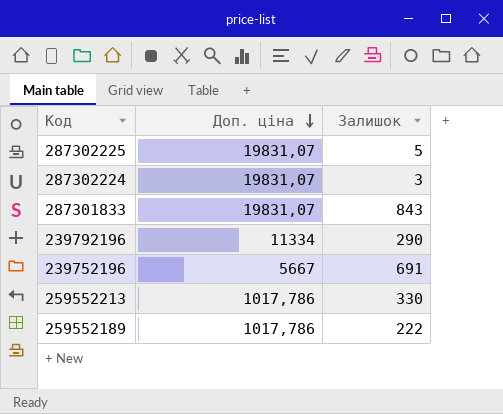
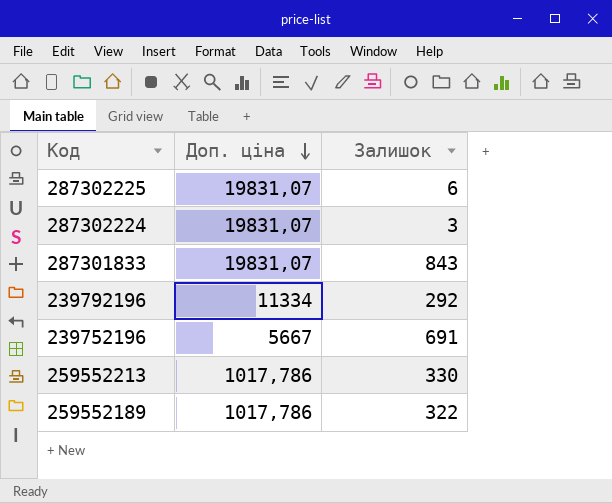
287302225 | Залишок: 5 -> 6
239792196 | Залишок: 290 -> 292
259552189 | Залишок: 222 -> 322

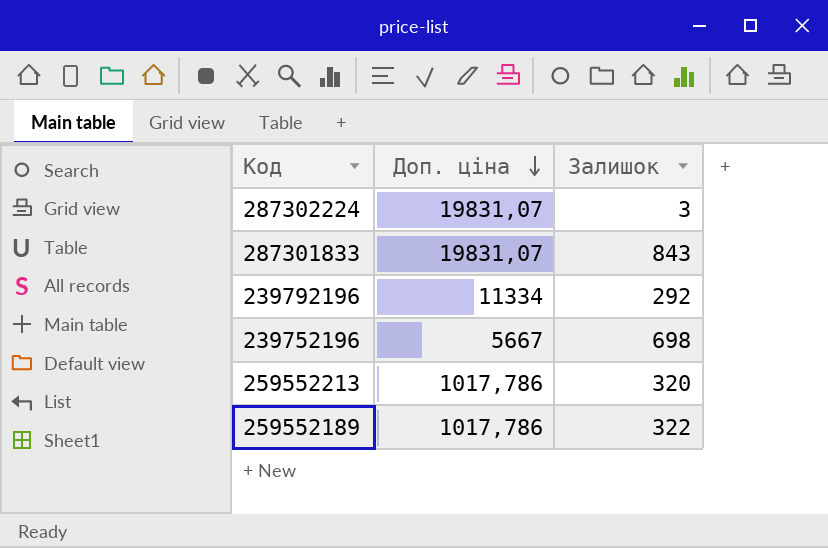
row 287302225: 19831,07 | 6 -> none
239752196 | Залишок: 691 -> 698
259552213 | Залишок: 330 -> 320

